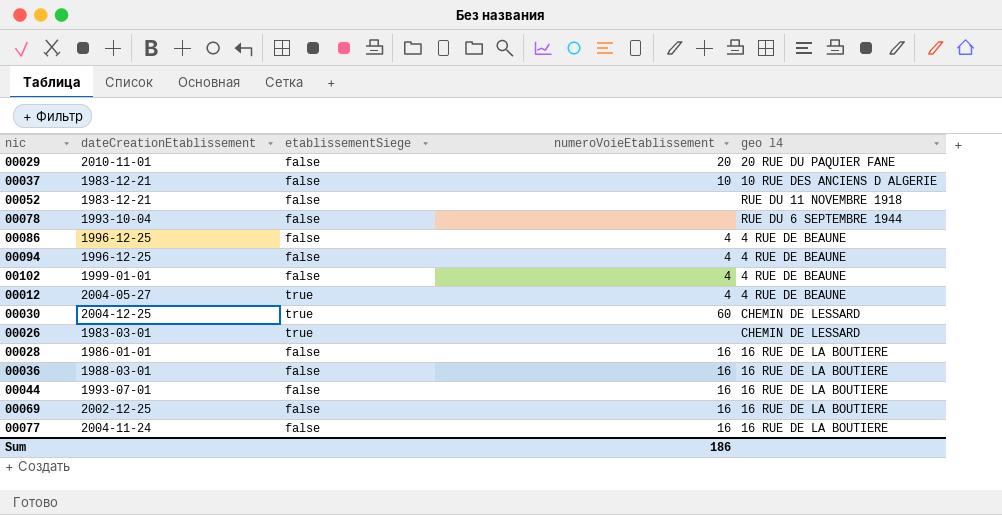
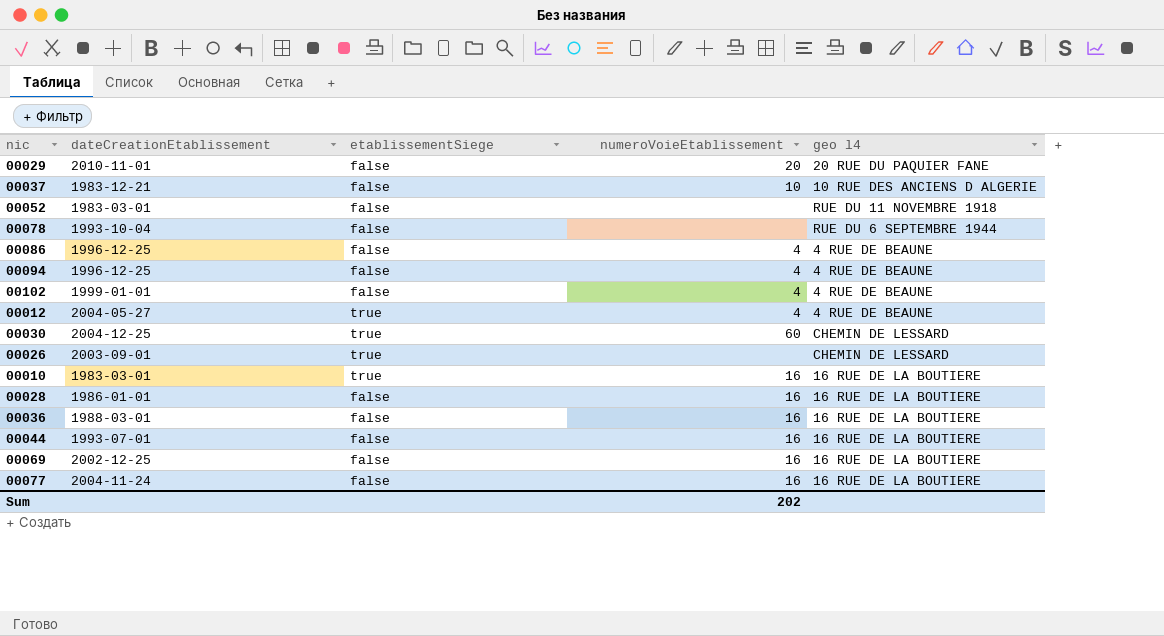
00052 | dateCreationEtablissement: 1983-12-21 -> 1983-03-01
00026 | dateCreationEtablissement: 1983-03-01 -> 2003-09-01
row 00010: none -> 1983-03-01 | true | 16 | 16 RUE DE LA BOUTIERE
Sum | numeroVoieEtablissement: 186 -> 202

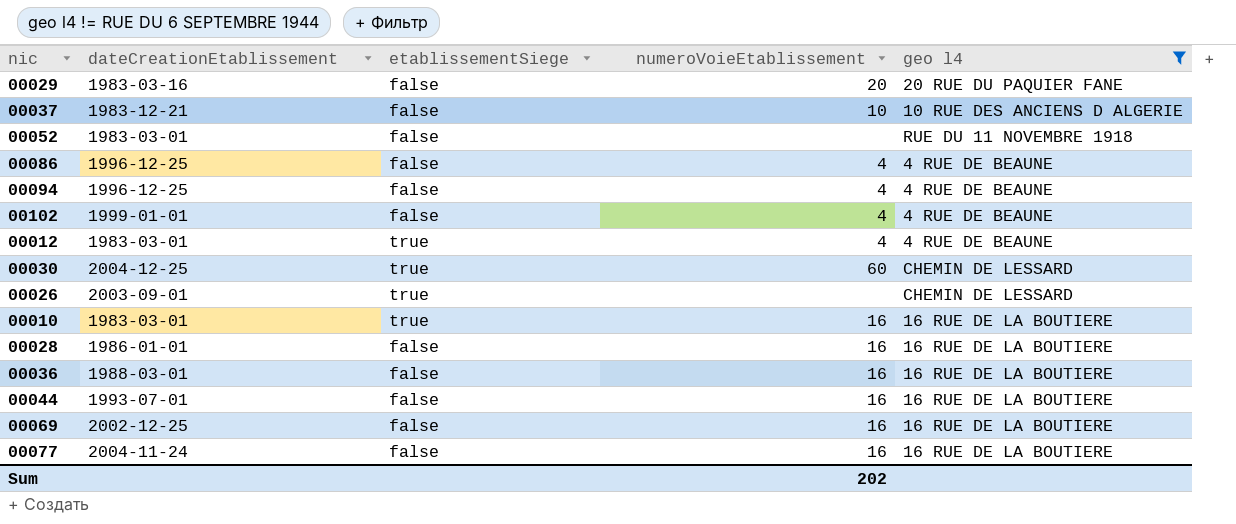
filter: none -> geo l4 != RUE DU 6 SEPTEMBRE 1944
00029 | dateCreationEtablissement: 2010-11-01 -> 1983-03-16
00012 | dateCreationEtablissement: 2004-05-27 -> 1983-03-01

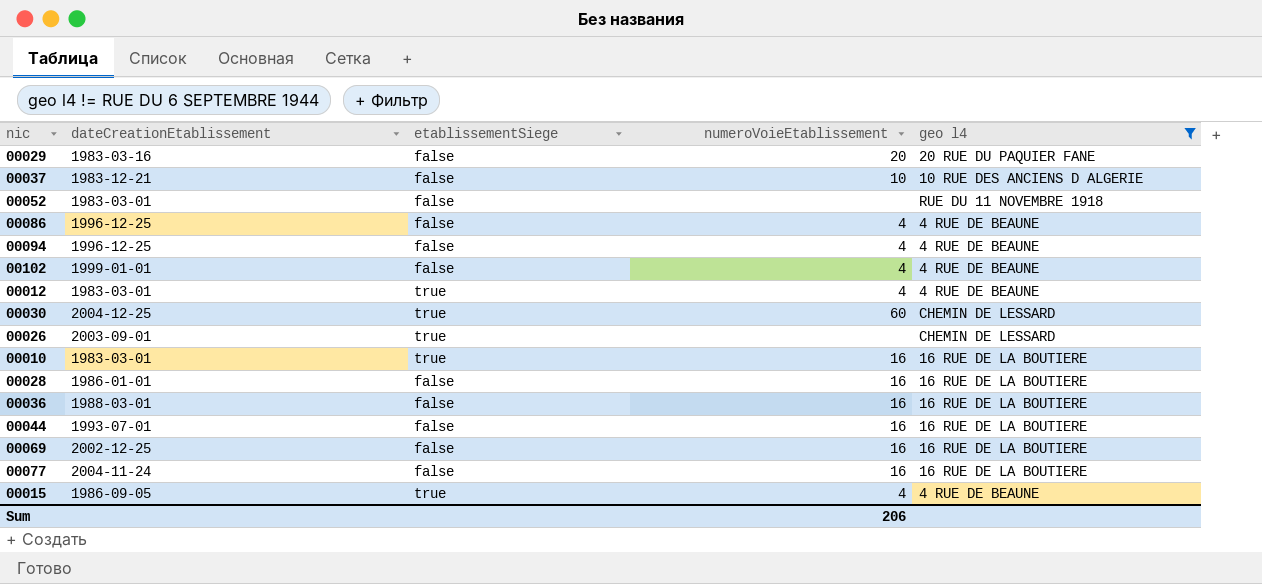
row 00015: none -> 1986-09-05 | true | 4 | 4 RUE DE BEAUNE
Sum | numeroVoieEtablissement: 202 -> 206

